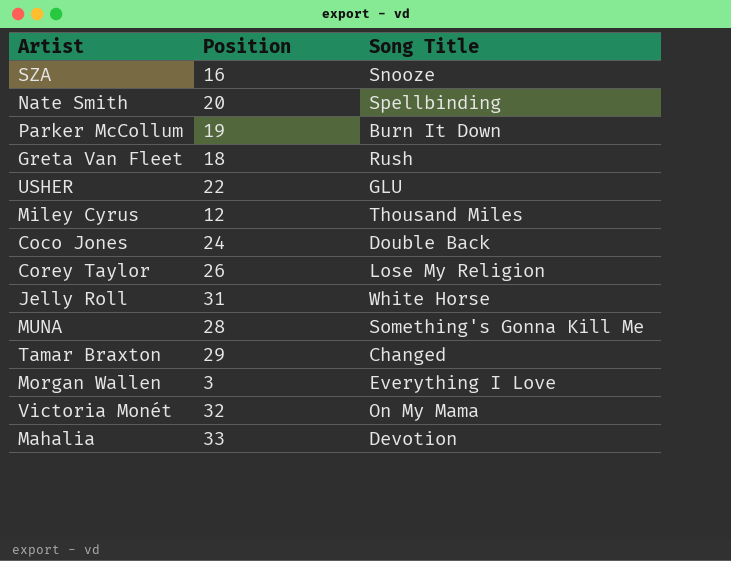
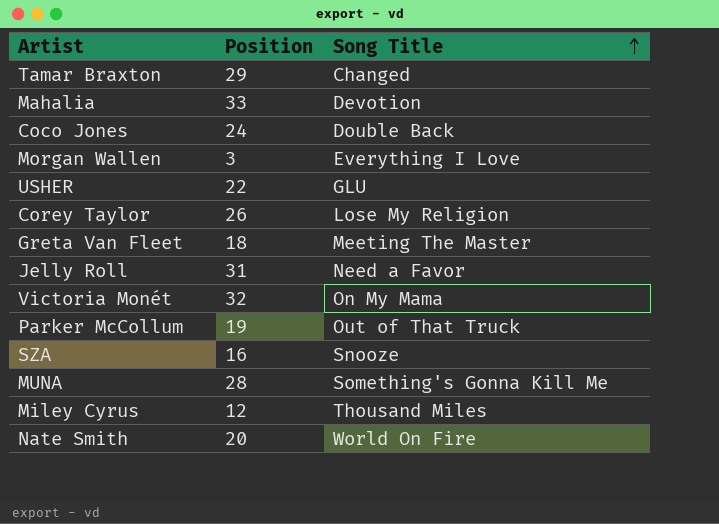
row order: none -> Song Title ascending
Greta Van Fleet | Song Title: Rush -> Meeting The Master
Jelly Roll | Song Title: White Horse -> Need a Favor
Parker McCollum | Song Title: Burn It Down -> Out of That Truck
Nate Smith | Song Title: Spellbinding -> World On Fire

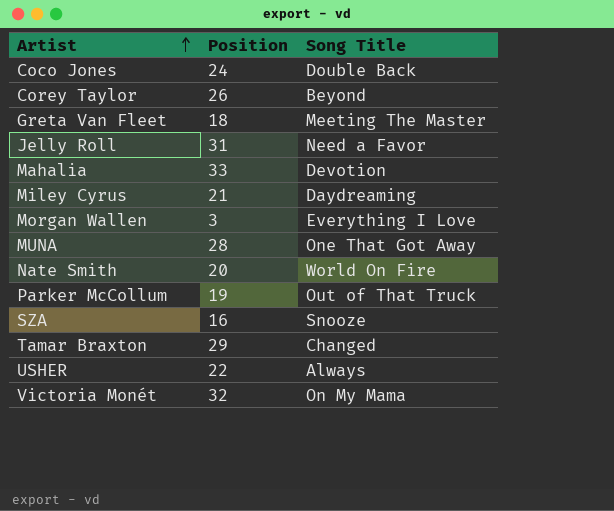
row order: Song Title ascending -> Artist ascending
Corey Taylor | Song Title: Lose My Religion -> Beyond
Miley Cyrus | Position: 12 -> 21
Miley Cyrus | Song Title: Thousand Miles -> Daydreaming
MUNA | Song Title: Something's Gonna Kill Me -> One That Got Away
USHER | Song Title: GLU -> Always

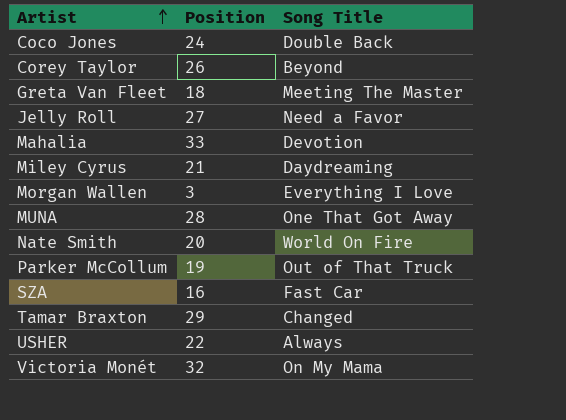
Jelly Roll | Position: 31 -> 27
SZA | Song Title: Snooze -> Fast Car

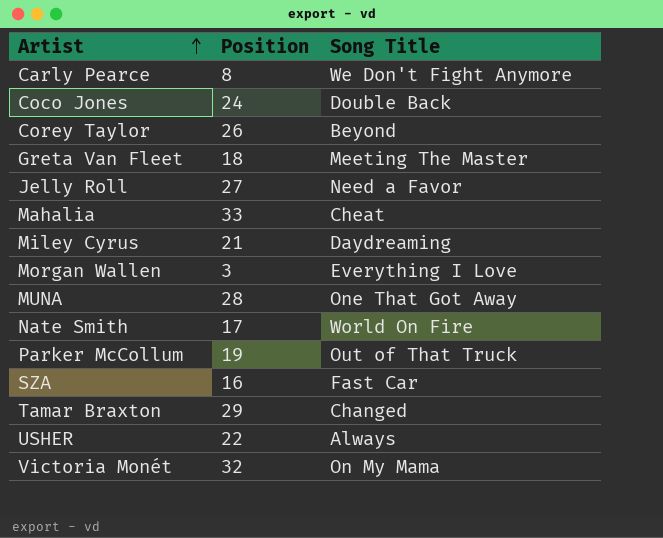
row Carly Pearce: none -> 8 | We Don't Fight Anymore
Mahalia | Song Title: Devotion -> Cheat
Nate Smith | Position: 20 -> 17

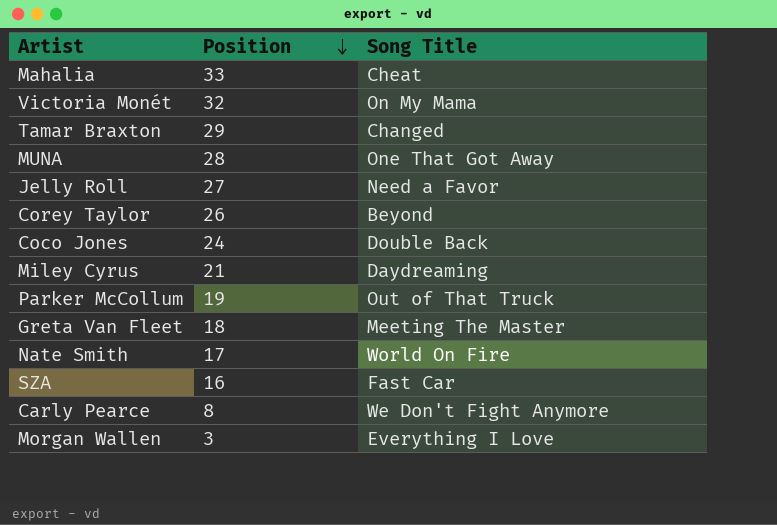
row order: Artist ascending -> Position descending
row USHER: 22 | Always -> none

